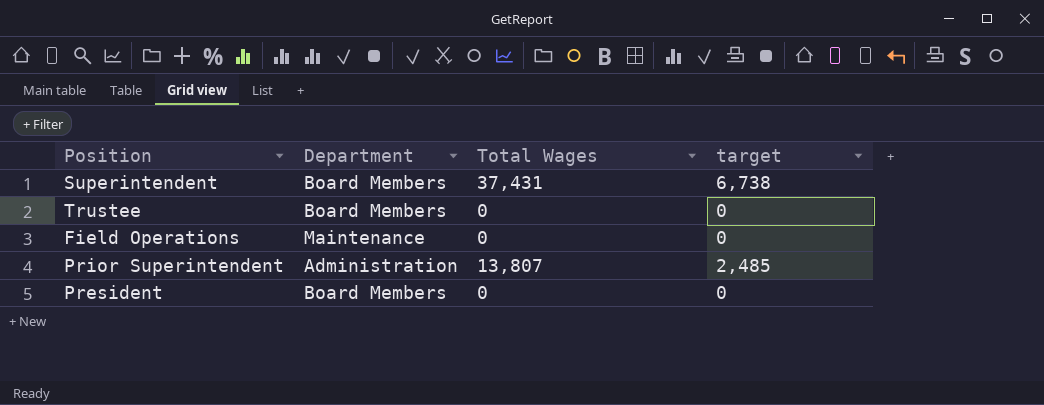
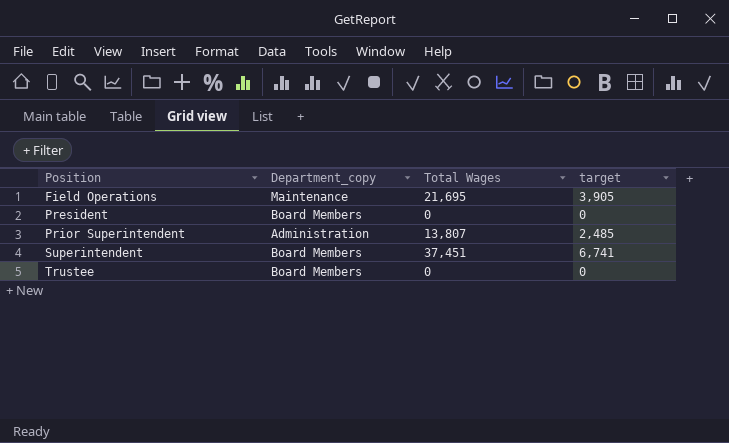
row order: none -> Position ascending
column name: Department -> Department_copy
Field Operations | Total Wages: 0 -> 21,695
Field Operations | target: 0 -> 3,905
Superintendent | Total Wages: 37,431 -> 37,451
Superintendent | target: 6,738 -> 6,741

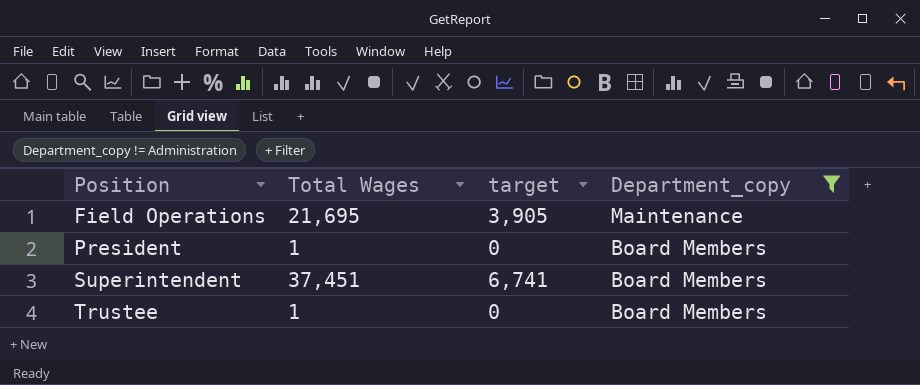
filter: none -> Department_copy != Administration
column Department_copy | position: 2 -> 4
President | Total Wages: 0 -> 1
Trustee | Total Wages: 0 -> 1

